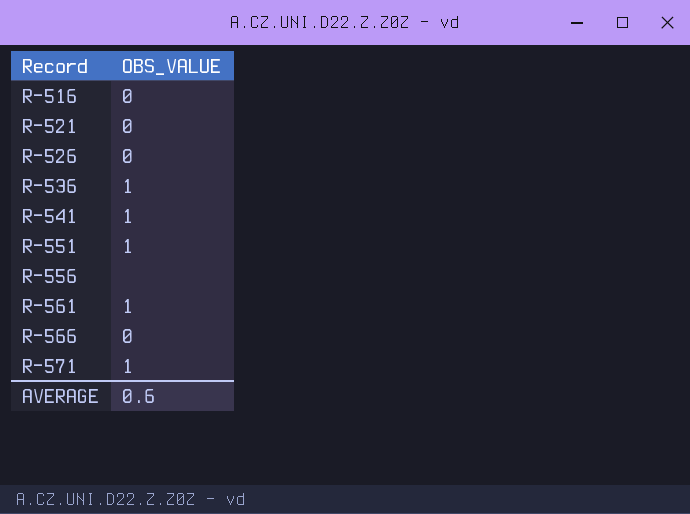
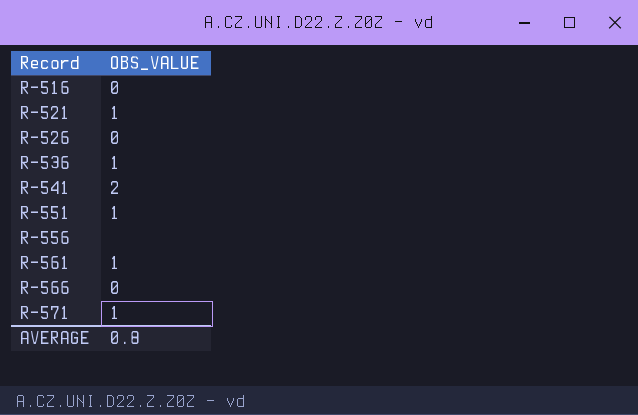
R-521 | OBS_VALUE: 0 -> 1
R-541 | OBS_VALUE: 1 -> 2
AVERAGE | OBS_VALUE: 0.6 -> 0.8

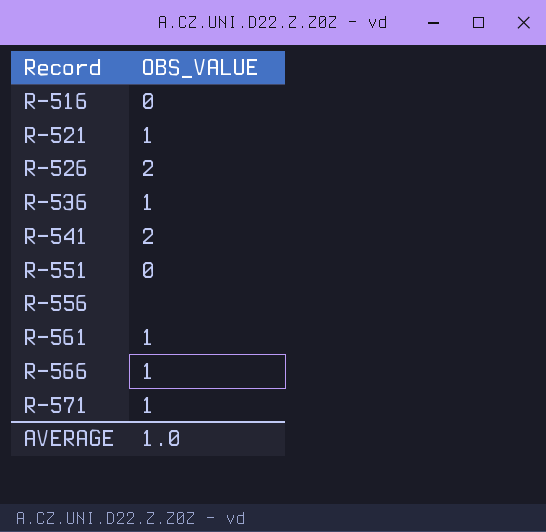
R-526 | OBS_VALUE: 0 -> 2
R-551 | OBS_VALUE: 1 -> 0
R-566 | OBS_VALUE: 0 -> 1
AVERAGE | OBS_VALUE: 0.8 -> 1.0

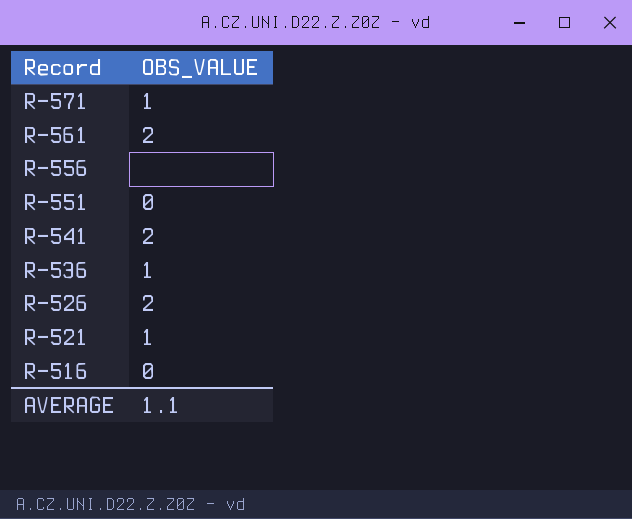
row order: Record ascending -> Record descending
row R-566: 1 -> none
R-561 | OBS_VALUE: 1 -> 2
AVERAGE | OBS_VALUE: 1.0 -> 1.1

